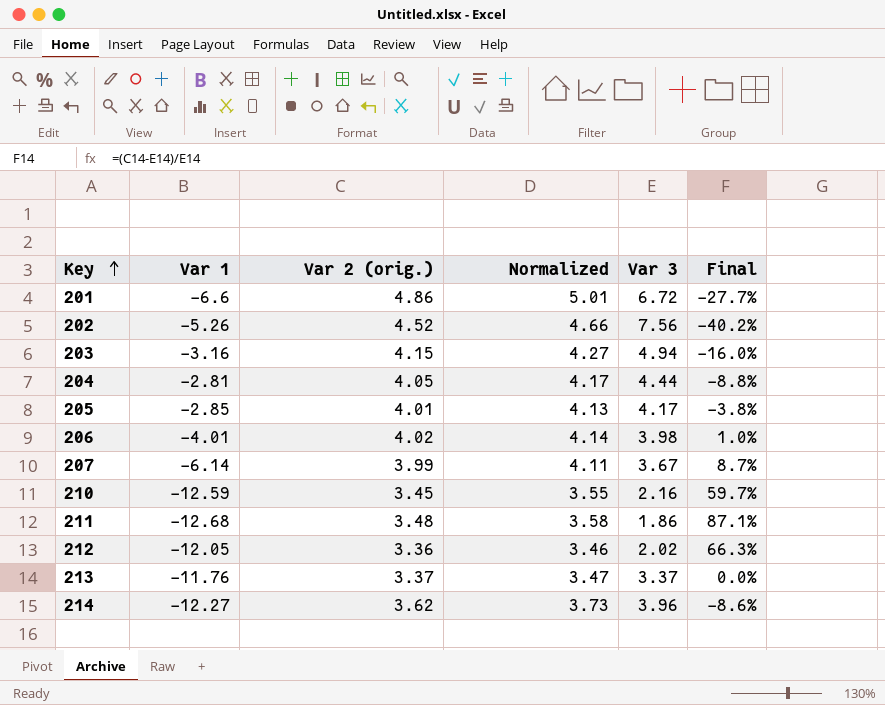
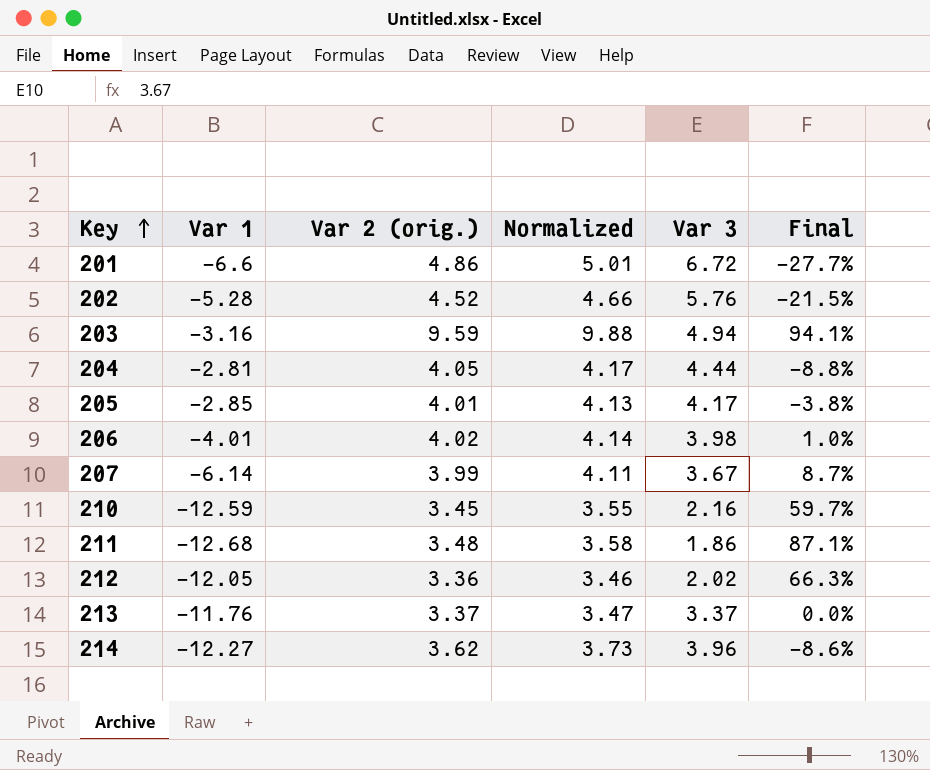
202 | Var 1: -5.26 -> -5.28
202 | Var 3: 7.56 -> 5.76
202 | Final: -40.2% -> -21.5%
203 | Var 2 (orig.): 4.15 -> 9.59
203 | Normalized: 4.27 -> 9.88
203 | Final: -16.0% -> 94.1%

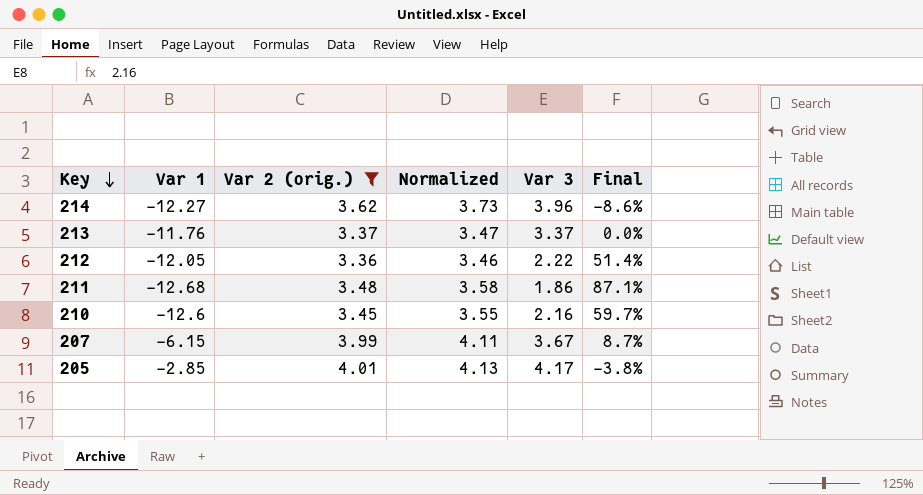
filter: none -> Var 2 (orig.) <= 4.01
row order: Key ascending -> Key descending
212 | Var 3: 2.02 -> 2.22
212 | Final: 66.3% -> 51.4%
210 | Var 1: -12.59 -> -12.6
207 | Var 1: -6.14 -> -6.15

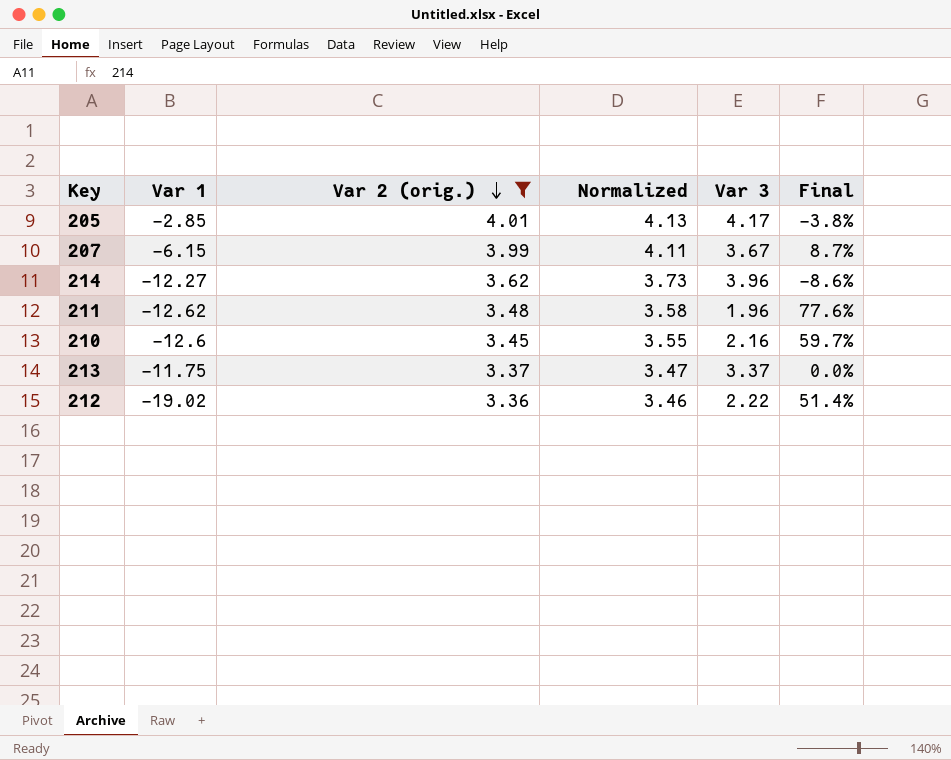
row order: Key descending -> Var 2 (orig.) descending
211 | Var 1: -12.68 -> -12.62
211 | Var 3: 1.86 -> 1.96
211 | Final: 87.1% -> 77.6%
213 | Var 1: -11.76 -> -11.75
212 | Var 1: -12.05 -> -19.02

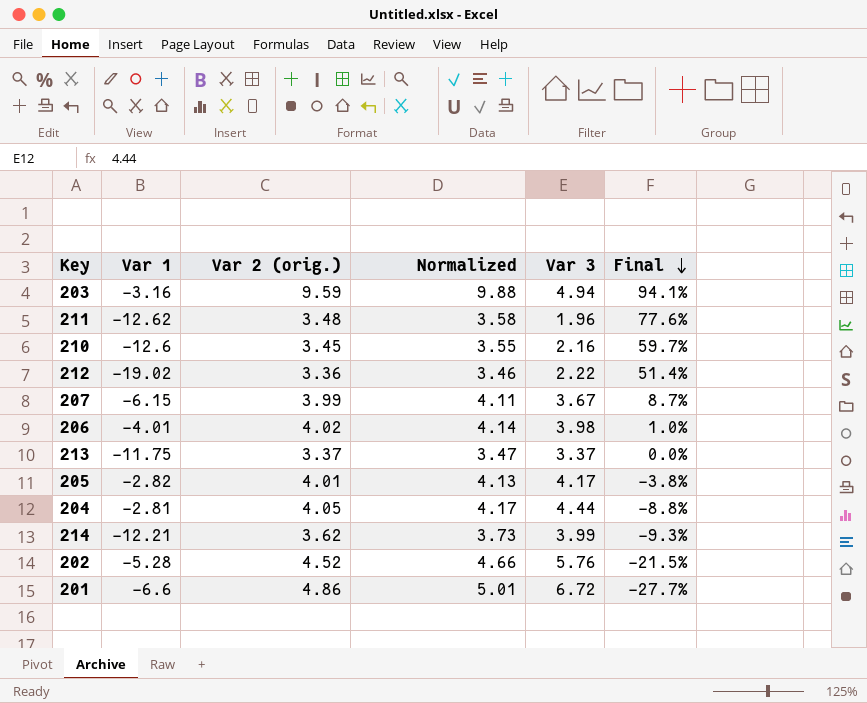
filter: Var 2 (orig.) <= 4.01 -> none
row order: Var 2 (orig.) descending -> Final descending
205 | Var 1: -2.85 -> -2.82
214 | Var 1: -12.27 -> -12.21
214 | Var 3: 3.96 -> 3.99
214 | Final: -8.6% -> -9.3%

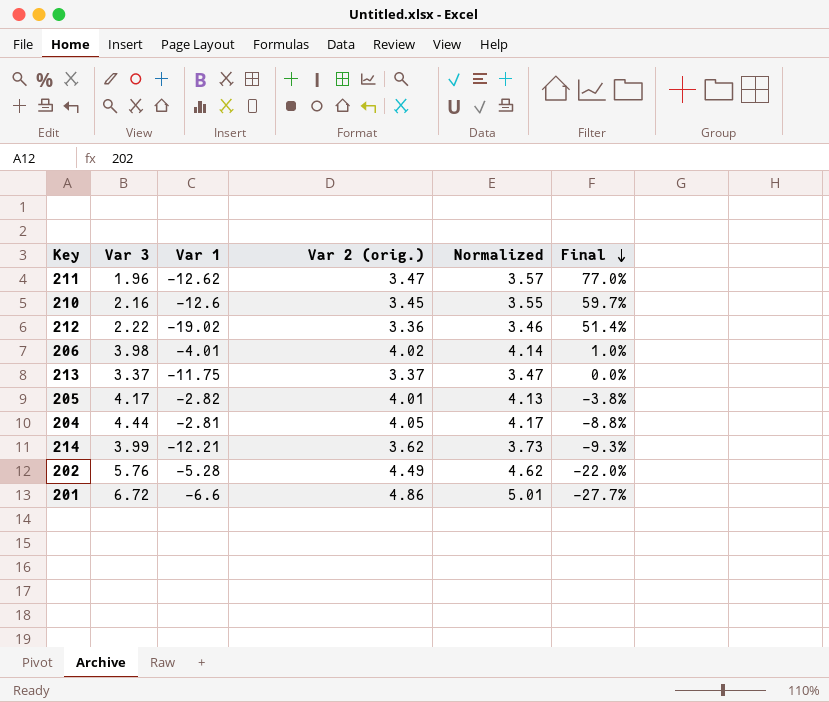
column Var 3 | position: 5 -> 2
row 203: -3.16 | 9.59 | 9.88 | 4.94 | 94.1% -> none
row 207: -6.15 | 3.99 | 4.11 | 3.67 | 8.7% -> none
211 | Var 2 (orig.): 3.48 -> 3.47
211 | Normalized: 3.58 -> 3.57
211 | Final: 77.6% -> 77.0%
202 | Var 2 (orig.): 4.52 -> 4.49
202 | Normalized: 4.66 -> 4.62
202 | Final: -21.5% -> -22.0%

